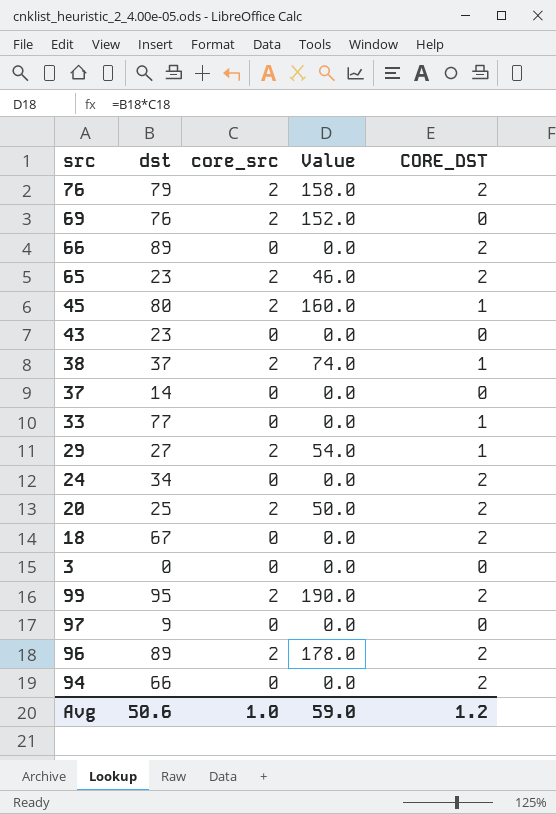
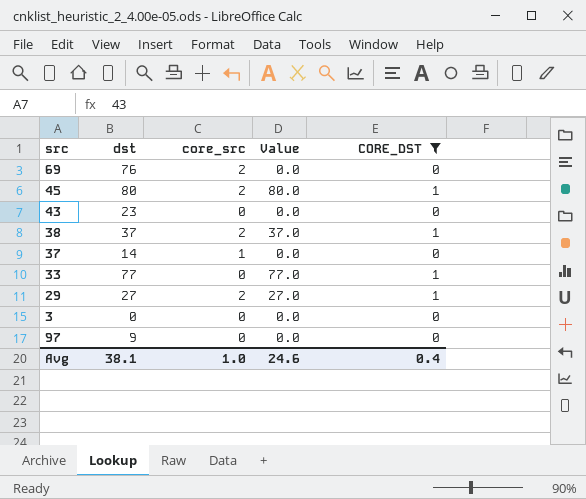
filter: none -> CORE_DST != 2
column Value | formula: [dst] * [core_src] -> [dst] * [CORE_DST]
37 | core_src: 0 -> 1
Avg | dst: 50.6 -> 38.1
Avg | Value: 59.0 -> 24.6
Avg | CORE_DST: 1.2 -> 0.4

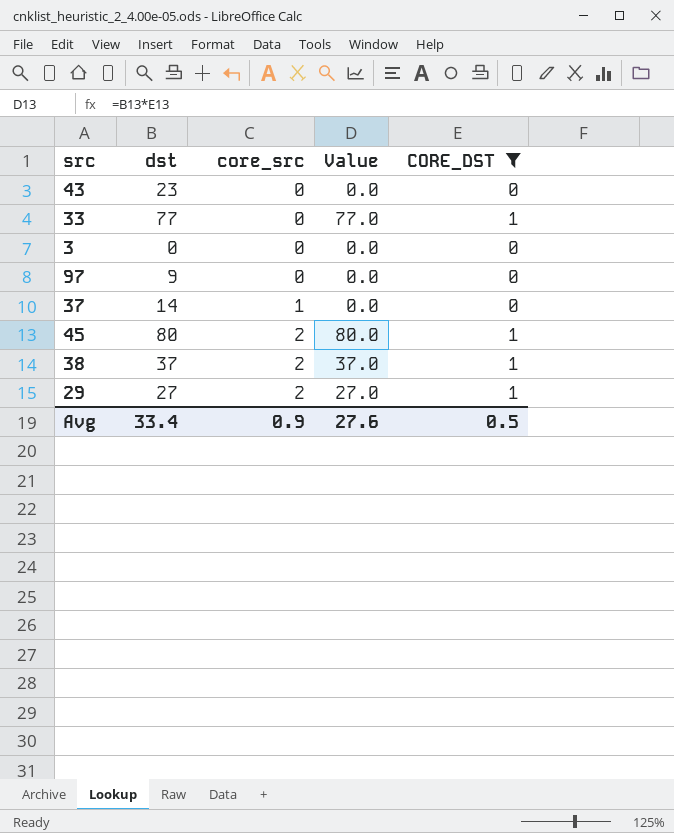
row order: none -> core_src ascending
row 69: 76 | 2 | 0.0 | 0 -> none
Avg | dst: 38.1 -> 33.4
Avg | core_src: 1.0 -> 0.9
Avg | Value: 24.6 -> 27.6
Avg | CORE_DST: 0.4 -> 0.5

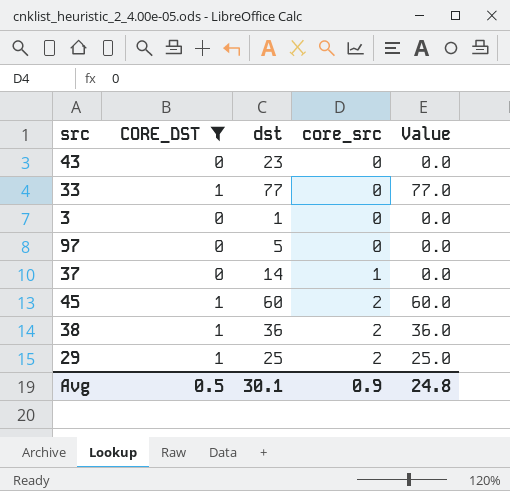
column CORE_DST | position: 5 -> 2
3 | dst: 0 -> 1
97 | dst: 9 -> 5
45 | dst: 80 -> 60
45 | Value: 80.0 -> 60.0
38 | dst: 37 -> 36
38 | Value: 37.0 -> 36.0
29 | dst: 27 -> 25
29 | Value: 27.0 -> 25.0
Avg | dst: 33.4 -> 30.1
Avg | Value: 27.6 -> 24.8

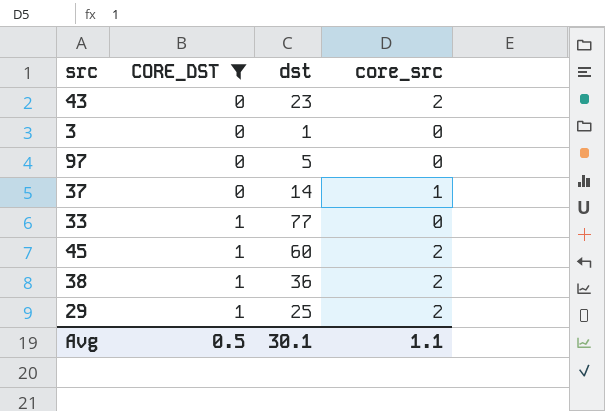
row order: core_src ascending -> CORE_DST ascending
column Value | formula: [CORE_DST] * [dst] -> none
43 | core_src: 0 -> 2
Avg | core_src: 0.9 -> 1.1

